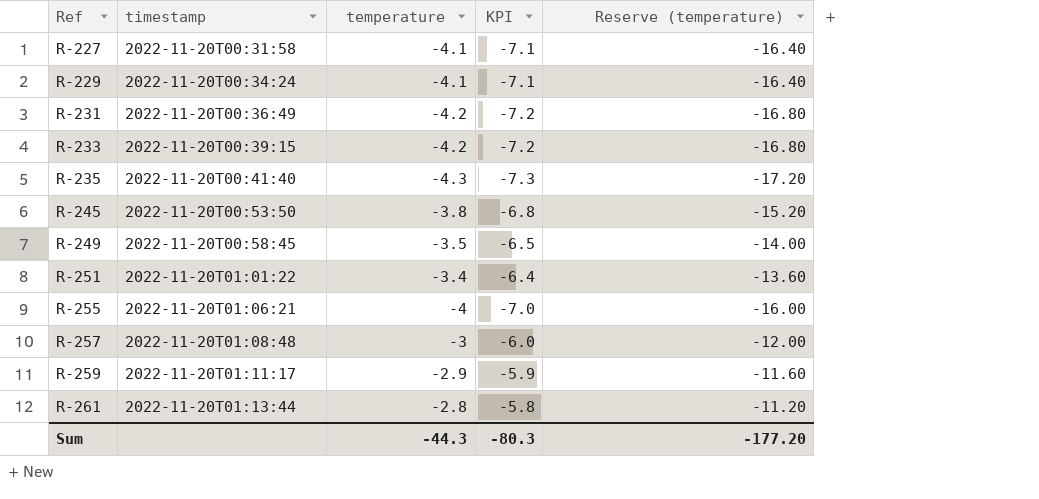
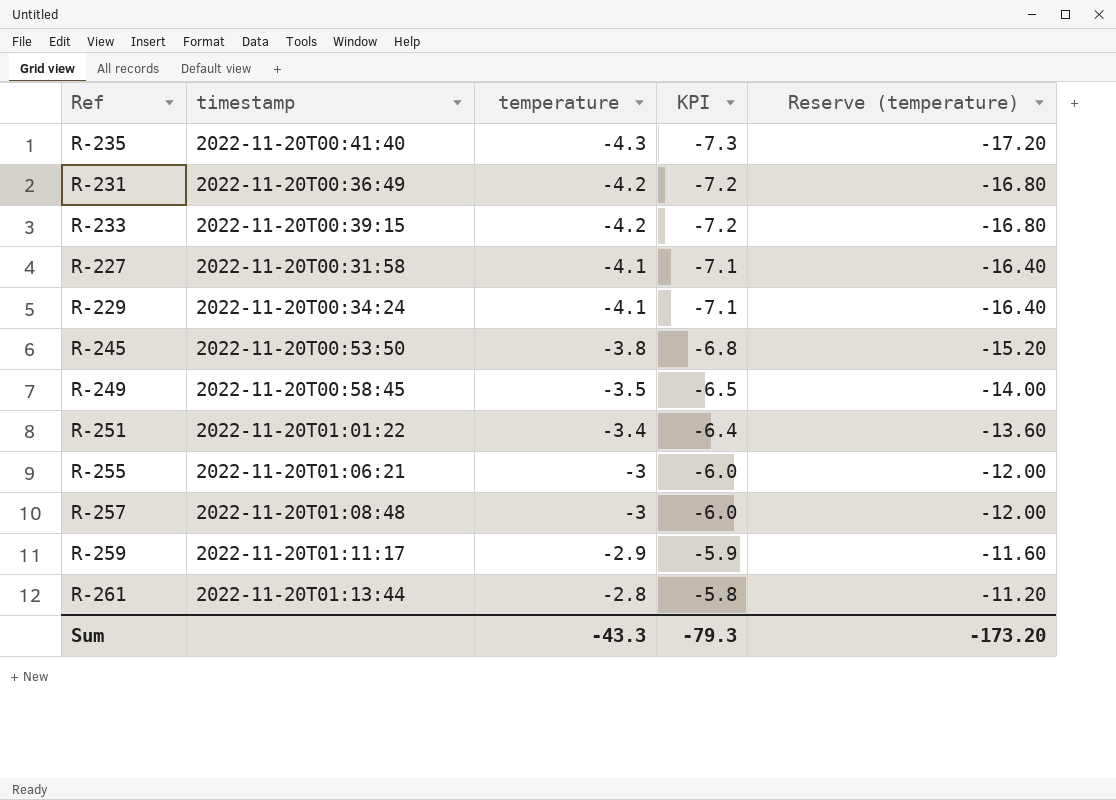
row order: Ref ascending -> temperature ascending
R-255 | temperature: -4 -> -3
R-255 | KPI: -7.0 -> -6.0
R-255 | Reserve (temperature): -16.00 -> -12.00
Sum | temperature: -44.3 -> -43.3
Sum | KPI: -80.3 -> -79.3
Sum | Reserve (temperature): -177.20 -> -173.20

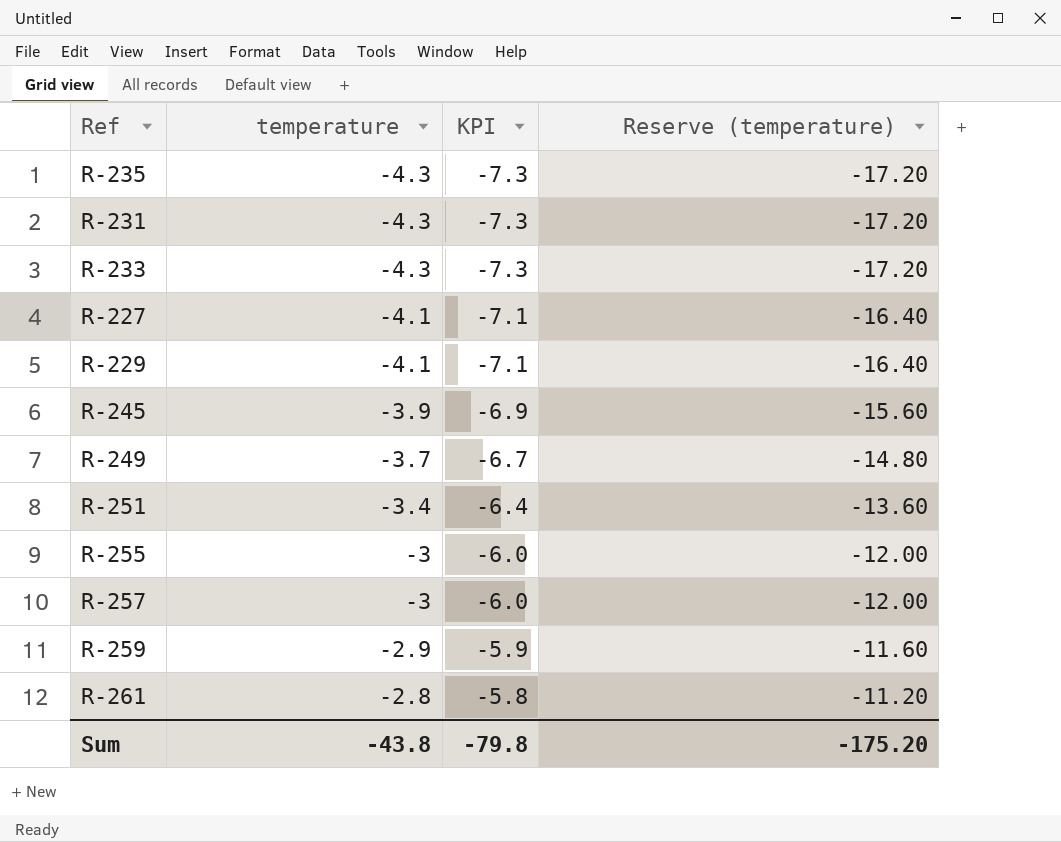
column timestamp | position: 2 -> none
R-231 | temperature: -4.2 -> -4.3
R-231 | KPI: -7.2 -> -7.3
R-231 | Reserve (temperature): -16.80 -> -17.20
R-233 | temperature: -4.2 -> -4.3
R-233 | KPI: -7.2 -> -7.3
R-233 | Reserve (temperature): -16.80 -> -17.20
R-245 | temperature: -3.8 -> -3.9
R-245 | KPI: -6.8 -> -6.9
R-245 | Reserve (temperature): -15.20 -> -15.60
R-249 | temperature: -3.5 -> -3.7
R-249 | KPI: -6.5 -> -6.7
R-249 | Reserve (temperature): -14.00 -> -14.80
Sum | temperature: -43.3 -> -43.8
Sum | KPI: -79.3 -> -79.8
Sum | Reserve (temperature): -173.20 -> -175.20

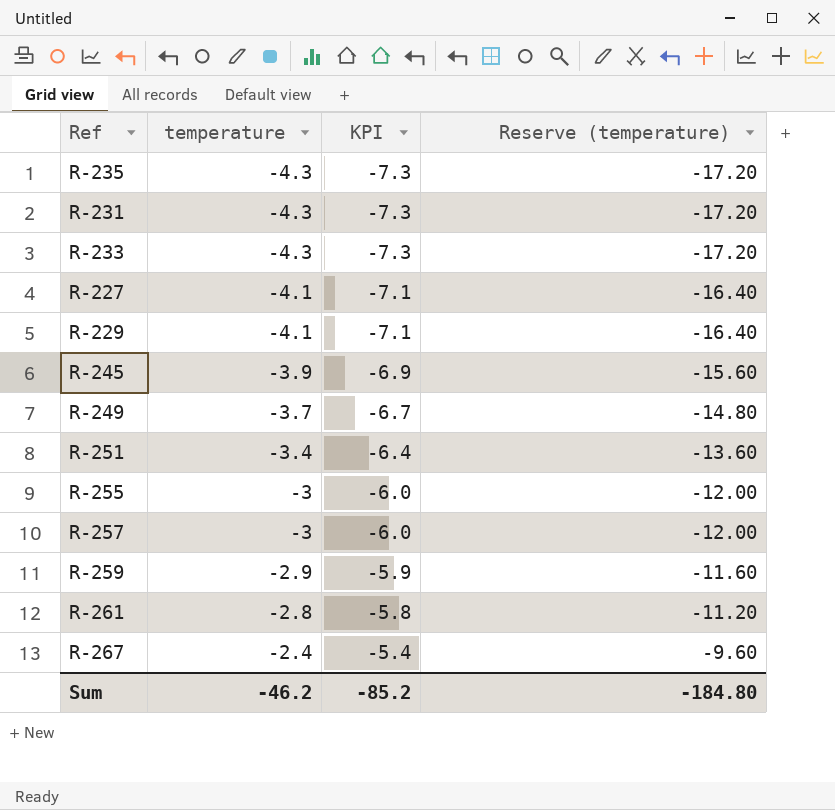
row R-267: none -> -2.4 | -5.4 | -9.60
Sum | temperature: -43.8 -> -46.2
Sum | KPI: -79.8 -> -85.2
Sum | Reserve (temperature): -175.20 -> -184.80

